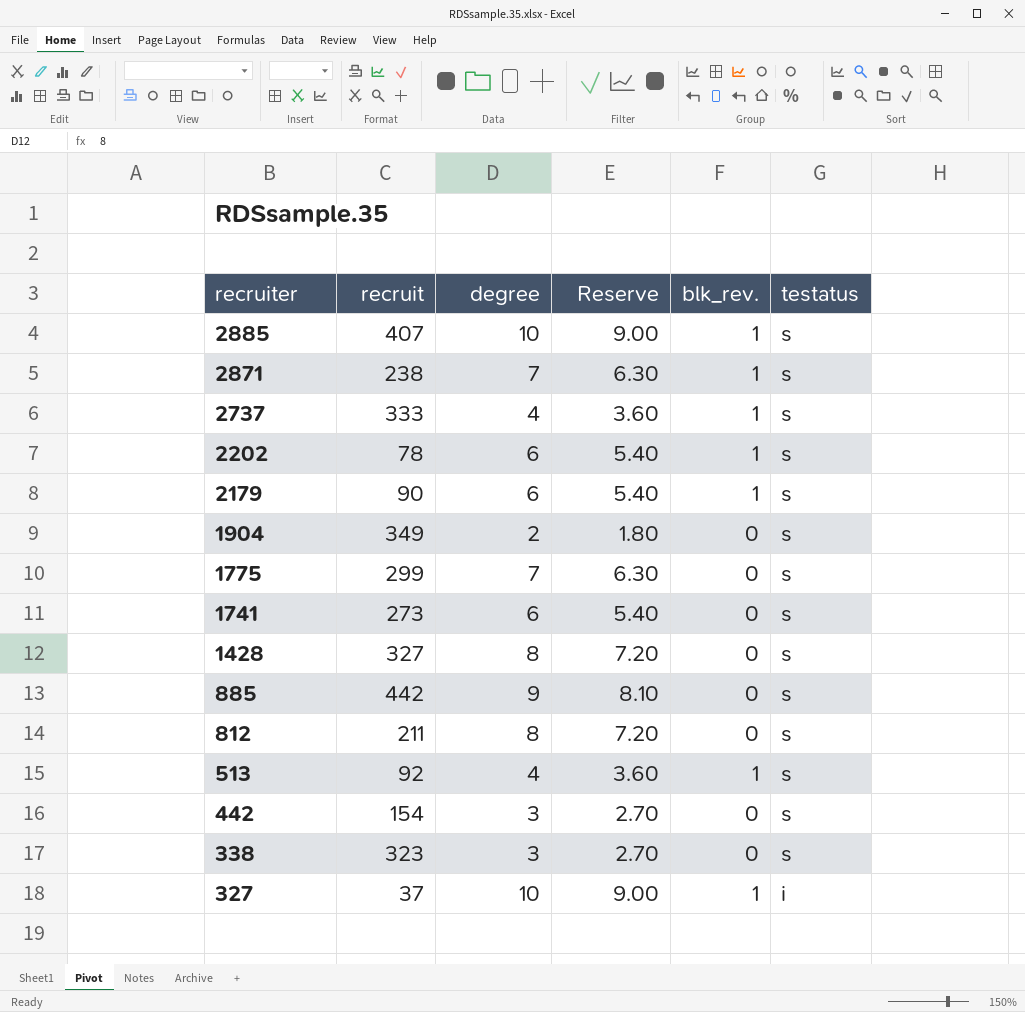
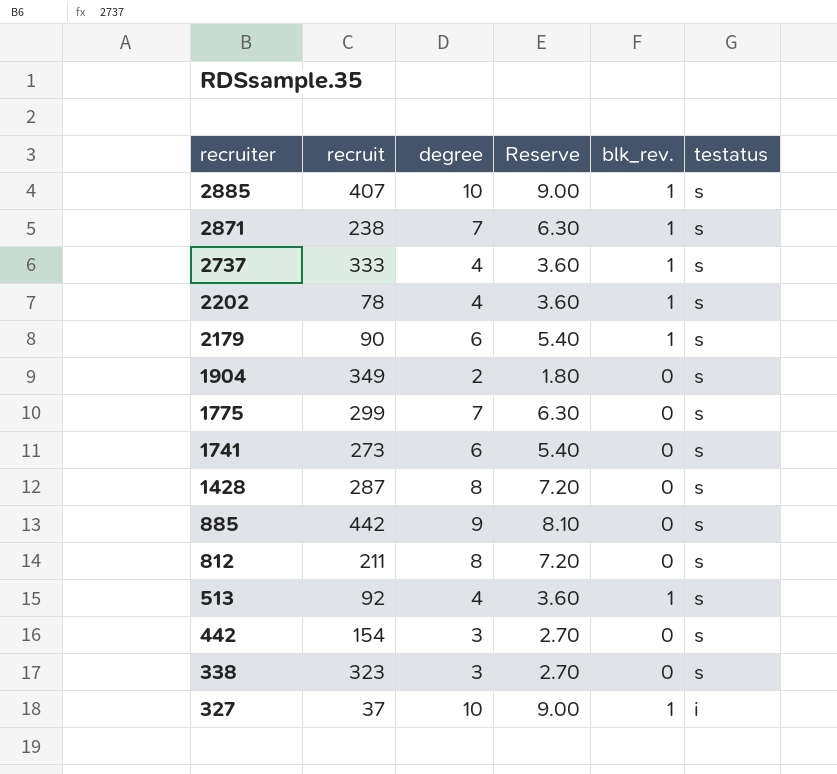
2202 | degree: 6 -> 4
2202 | Reserve: 5.40 -> 3.60
1428 | recruit: 327 -> 287

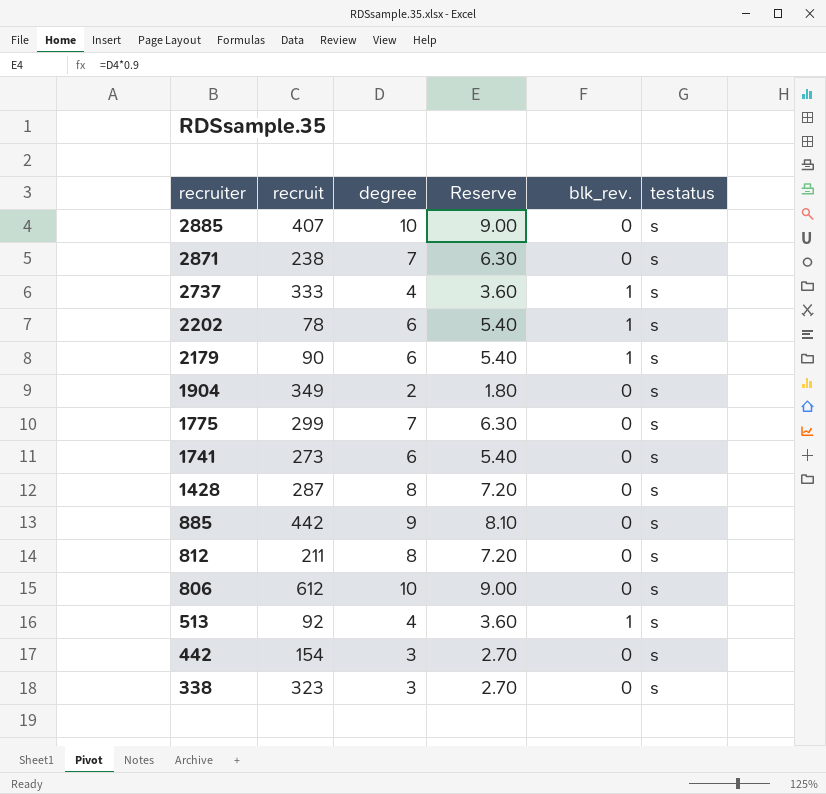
row 327: 37 | 10 | 9.00 | 1 | i -> none
2885 | blk_rev.: 1 -> 0
2871 | blk_rev.: 1 -> 0
2202 | degree: 4 -> 6
2202 | Reserve: 3.60 -> 5.40
row 806: none -> 612 | 10 | 9.00 | 0 | s

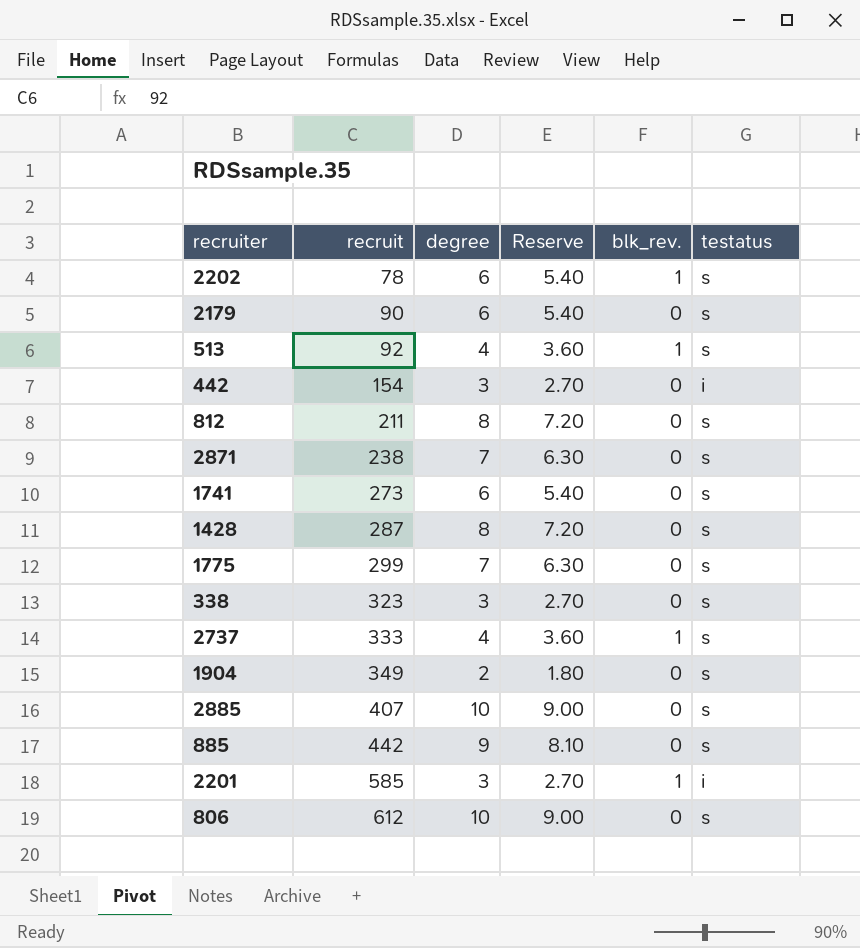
row order: recruiter descending -> recruit ascending
2179 | blk_rev.: 1 -> 0
442 | testatus: s -> i
row 2201: none -> 585 | 3 | 2.70 | 1 | i

